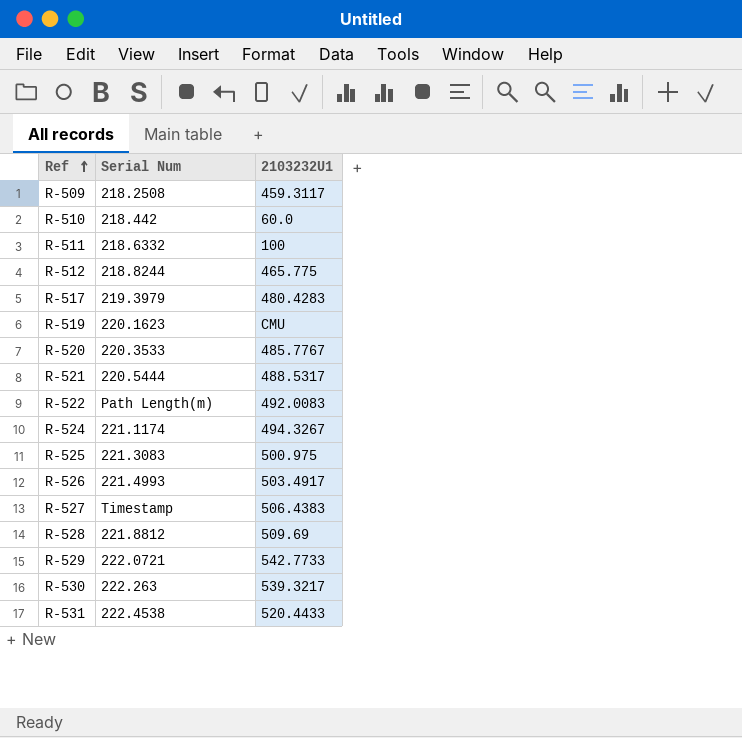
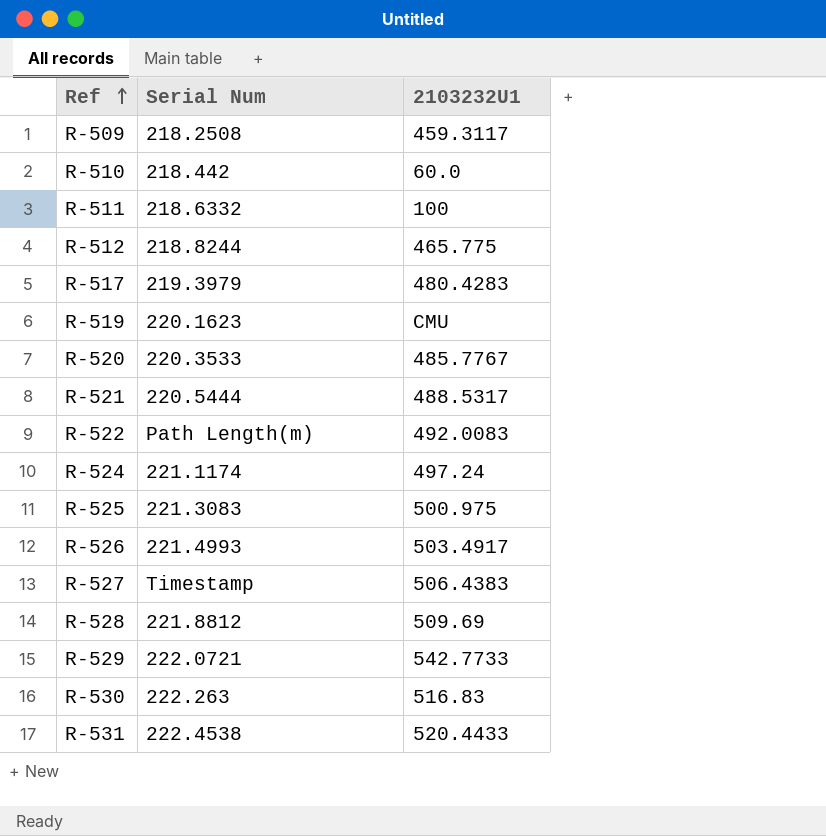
R-524 | 2103232U1: 494.3267 -> 497.24
R-530 | 2103232U1: 539.3217 -> 516.83

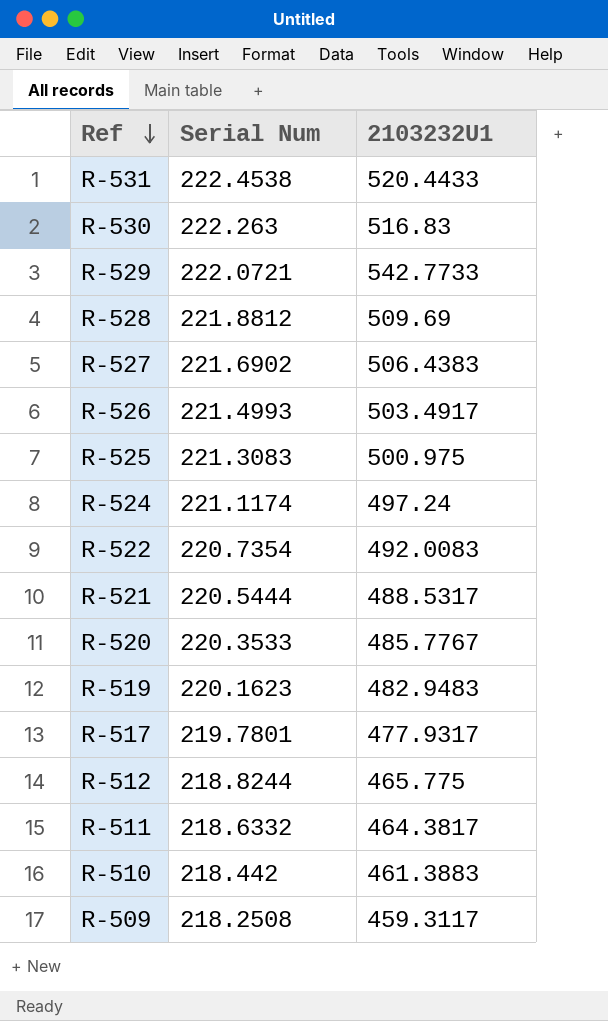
row order: Ref ascending -> Ref descending
R-527 | Serial Num: Timestamp -> 221.6902
R-522 | Serial Num: Path Length(m) -> 220.7354
R-519 | 2103232U1: CMU -> 482.9483
R-517 | Serial Num: 219.3979 -> 219.7801
R-517 | 2103232U1: 480.4283 -> 477.9317
R-511 | 2103232U1: 100 -> 464.3817
R-510 | 2103232U1: 60.0 -> 461.3883

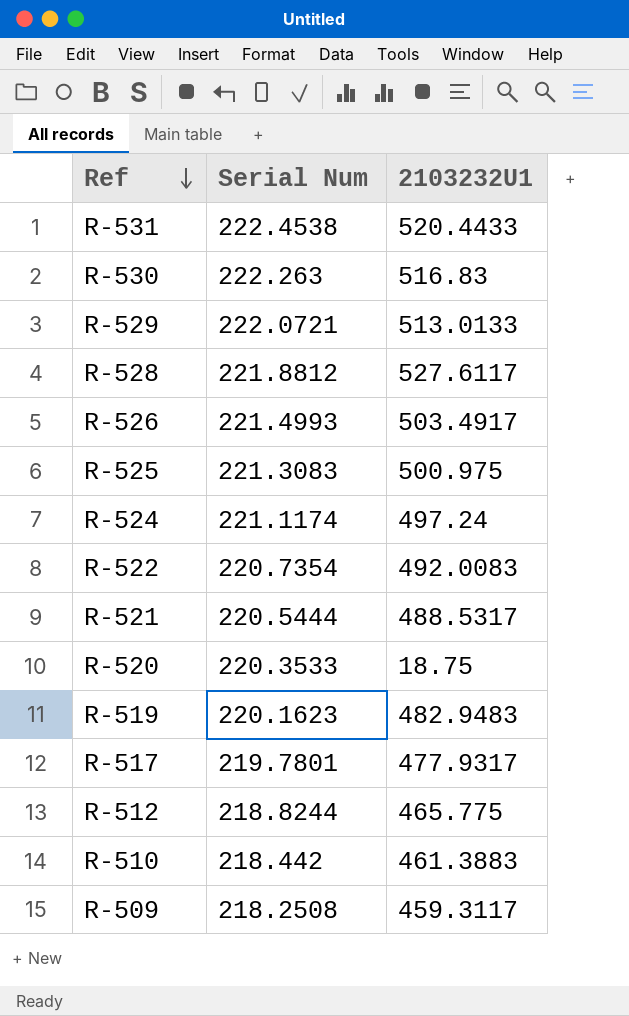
row R-527: 221.6902 | 506.4383 -> none
row R-511: 218.6332 | 464.3817 -> none
R-529 | 2103232U1: 542.7733 -> 513.0133
R-528 | 2103232U1: 509.69 -> 527.6117
R-520 | 2103232U1: 485.7767 -> 18.75

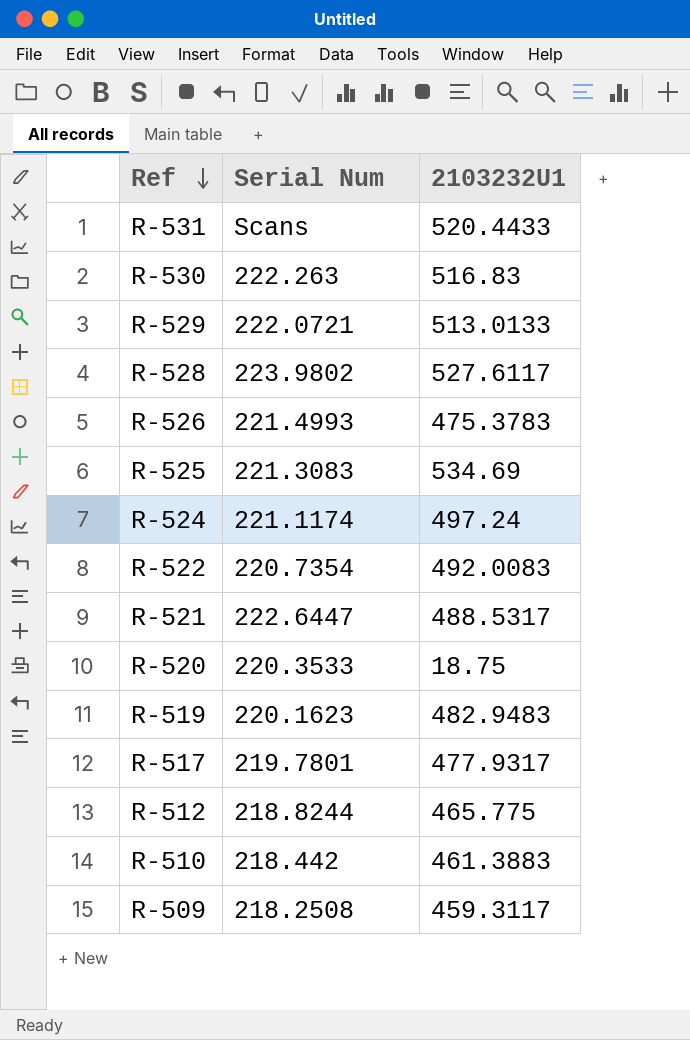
R-531 | Serial Num: 222.4538 -> Scans
R-528 | Serial Num: 221.8812 -> 223.9802
R-526 | 2103232U1: 503.4917 -> 475.3783
R-525 | 2103232U1: 500.975 -> 534.69
R-521 | Serial Num: 220.5444 -> 222.6447

